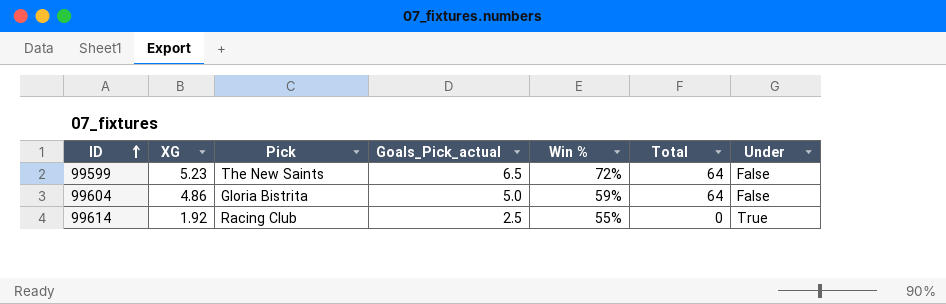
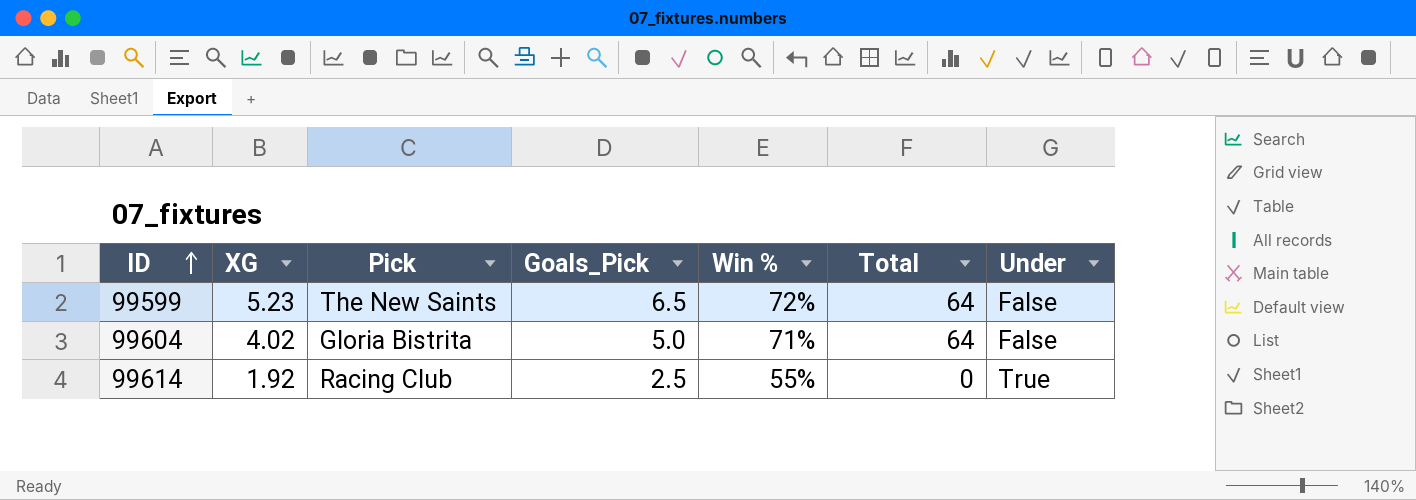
column name: Goals_Pick_actual -> Goals_Pick
99604 | XG: 4.86 -> 4.02
99604 | Win %: 59% -> 71%

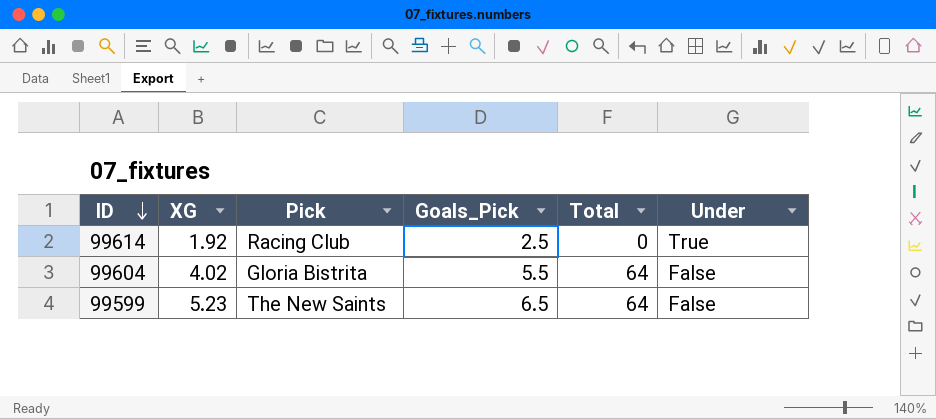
row order: ID ascending -> ID descending
column Win % | position: 5 -> none
99604 | Goals_Pick: 5.0 -> 5.5

